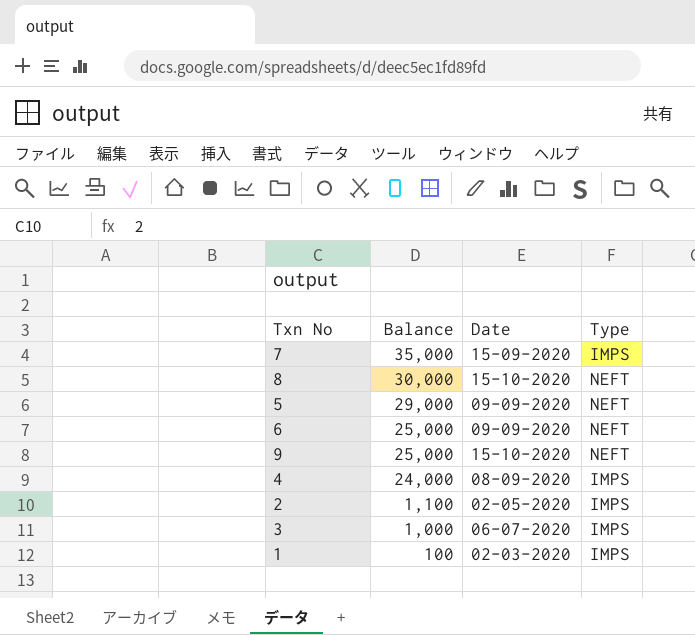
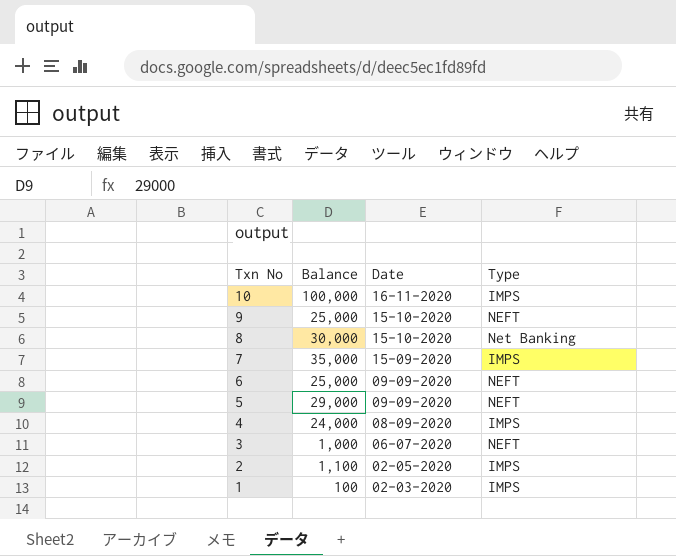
row order: Balance descending -> Txn No descending
row 10: none -> 100,000 | 16-11-2020 | IMPS
8 | Type: NEFT -> Net Banking
3 | Type: IMPS -> NEFT

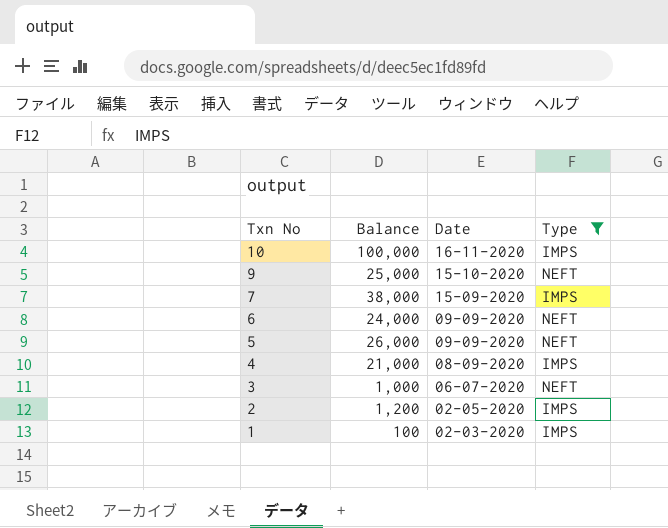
filter: none -> Type != Net Banking
7 | Balance: 35,000 -> 38,000
6 | Balance: 25,000 -> 24,000
5 | Balance: 29,000 -> 26,000
4 | Balance: 24,000 -> 21,000
2 | Balance: 1,100 -> 1,200

